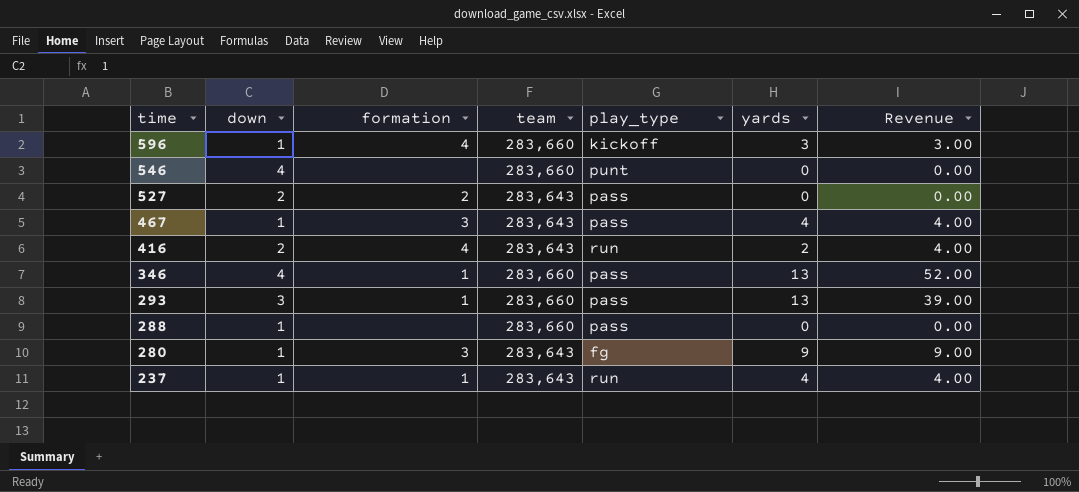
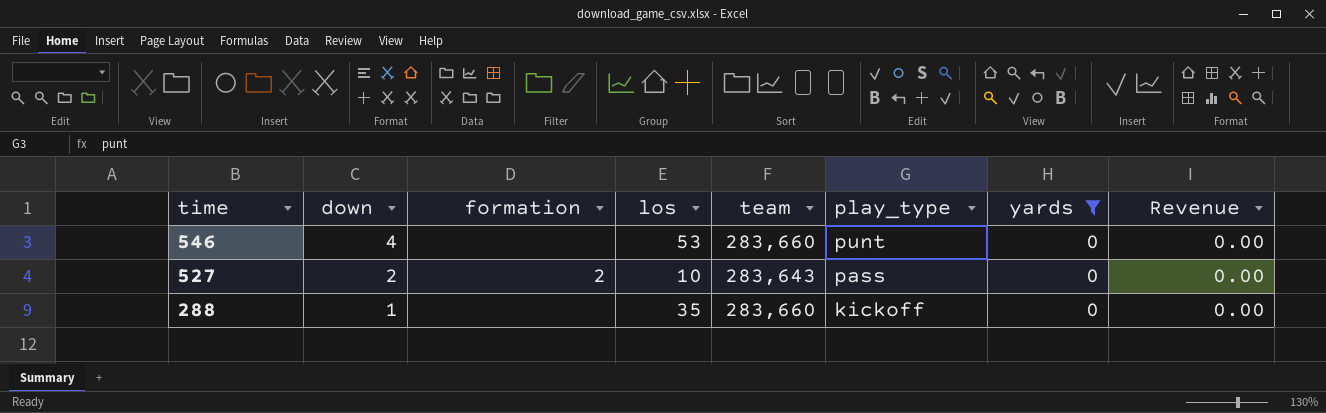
filter: none -> yards = 0
column los | position: none -> 4
288 | play_type: pass -> kickoff

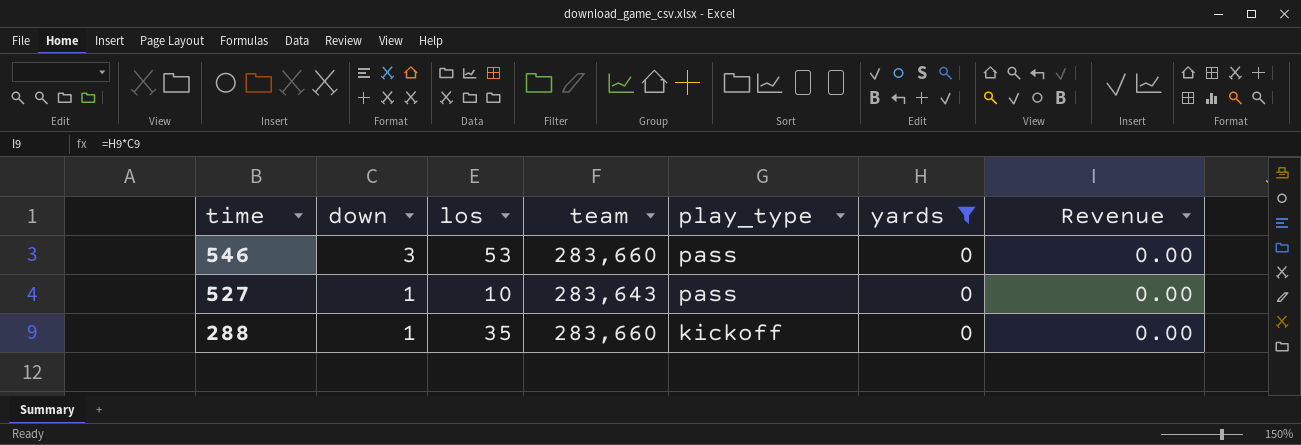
column formation | position: 3 -> none
546 | down: 4 -> 3
546 | play_type: punt -> pass
527 | down: 2 -> 1

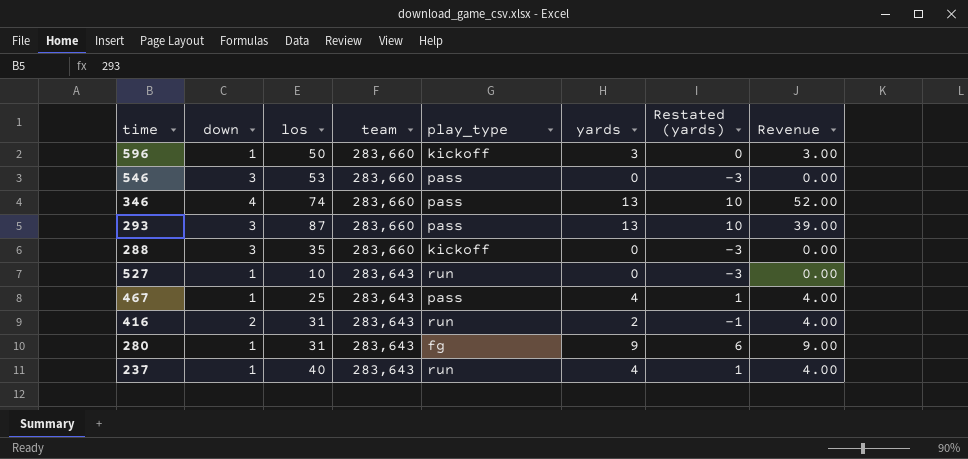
filter: yards = 0 -> none
row order: time descending -> team descending
column Restated (yards) | formula: none -> [yards] - 3
288 | down: 1 -> 3
527 | play_type: pass -> run

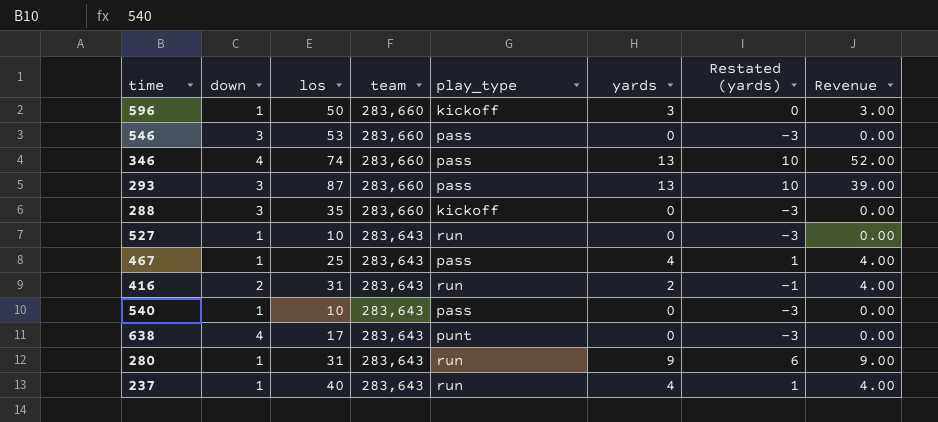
row 540: none -> 1 | 10 | 283,643 | pass | 0 | -3 | 0.00
row 638: none -> 4 | 17 | 283,643 | punt | 0 | -3 | 0.00
280 | play_type: fg -> run

